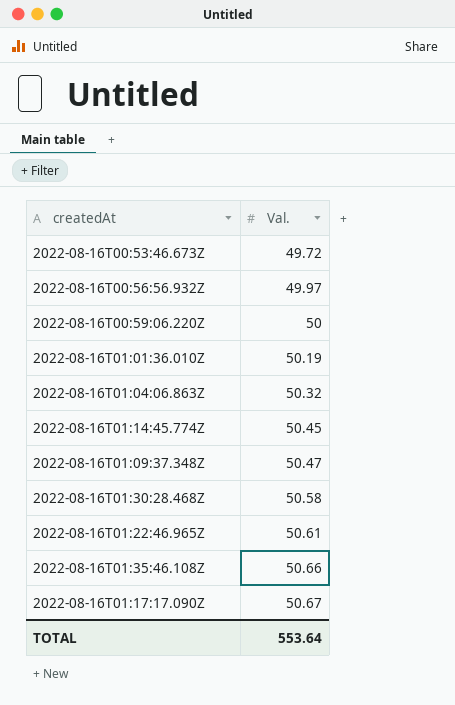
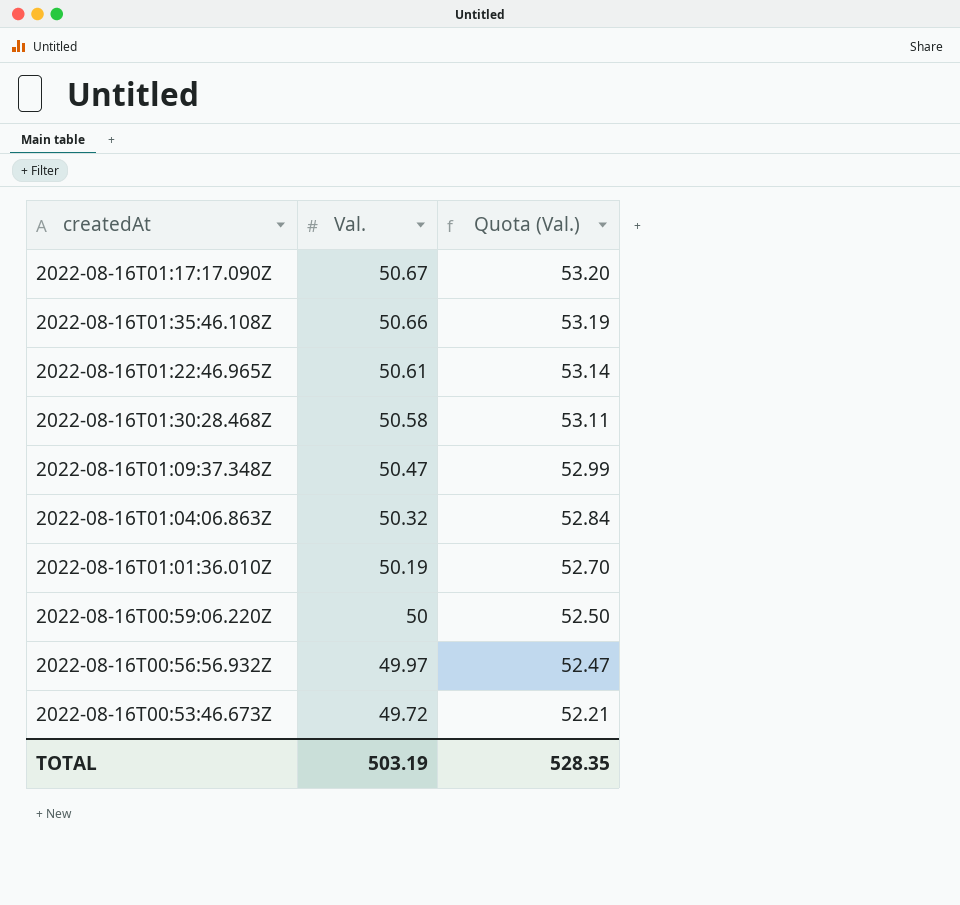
row order: Val. ascending -> Val. descending
column Quota (Val.) | formula: none -> [Val.] * 1.05
row 2022-08-16T01:14:45.774Z: 50.45 -> none
TOTAL | Val.: 553.64 -> 503.19

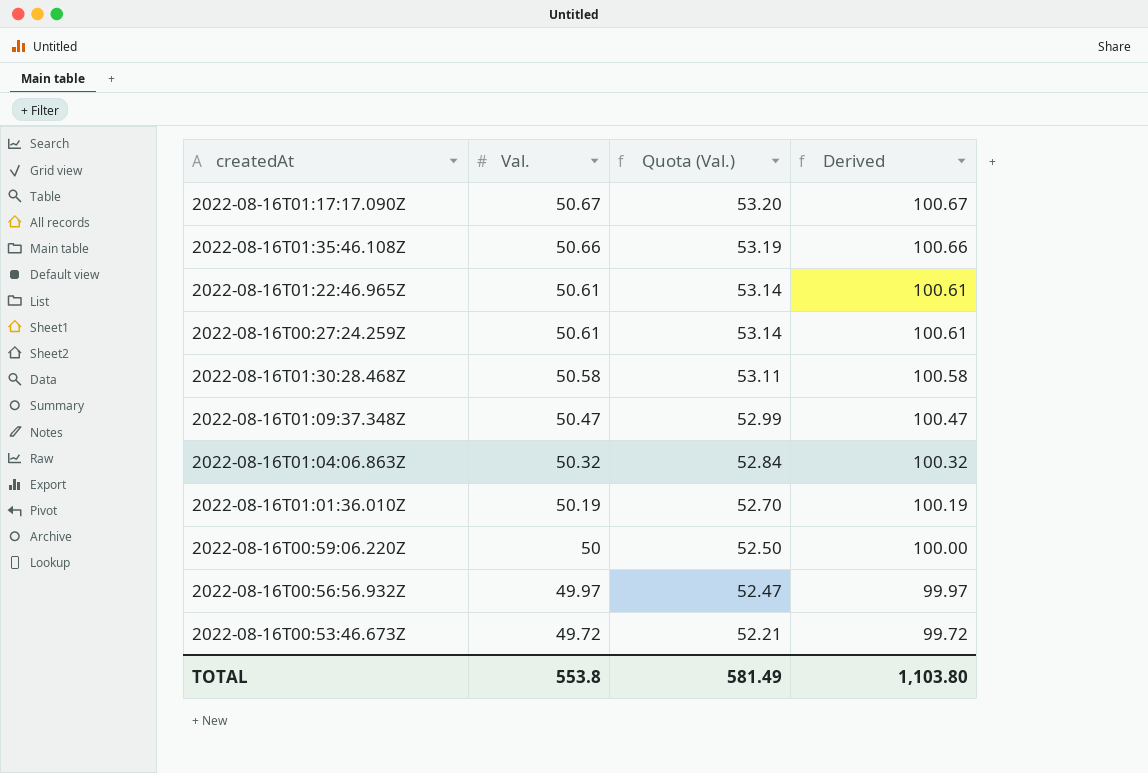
column Derived | formula: none -> [Val.] + 50
row 2022-08-16T00:27:24.259Z: none -> 50.61 | 53.14 | 100.61
TOTAL | Val.: 503.19 -> 553.8
TOTAL | Quota (Val.): 528.35 -> 581.49

